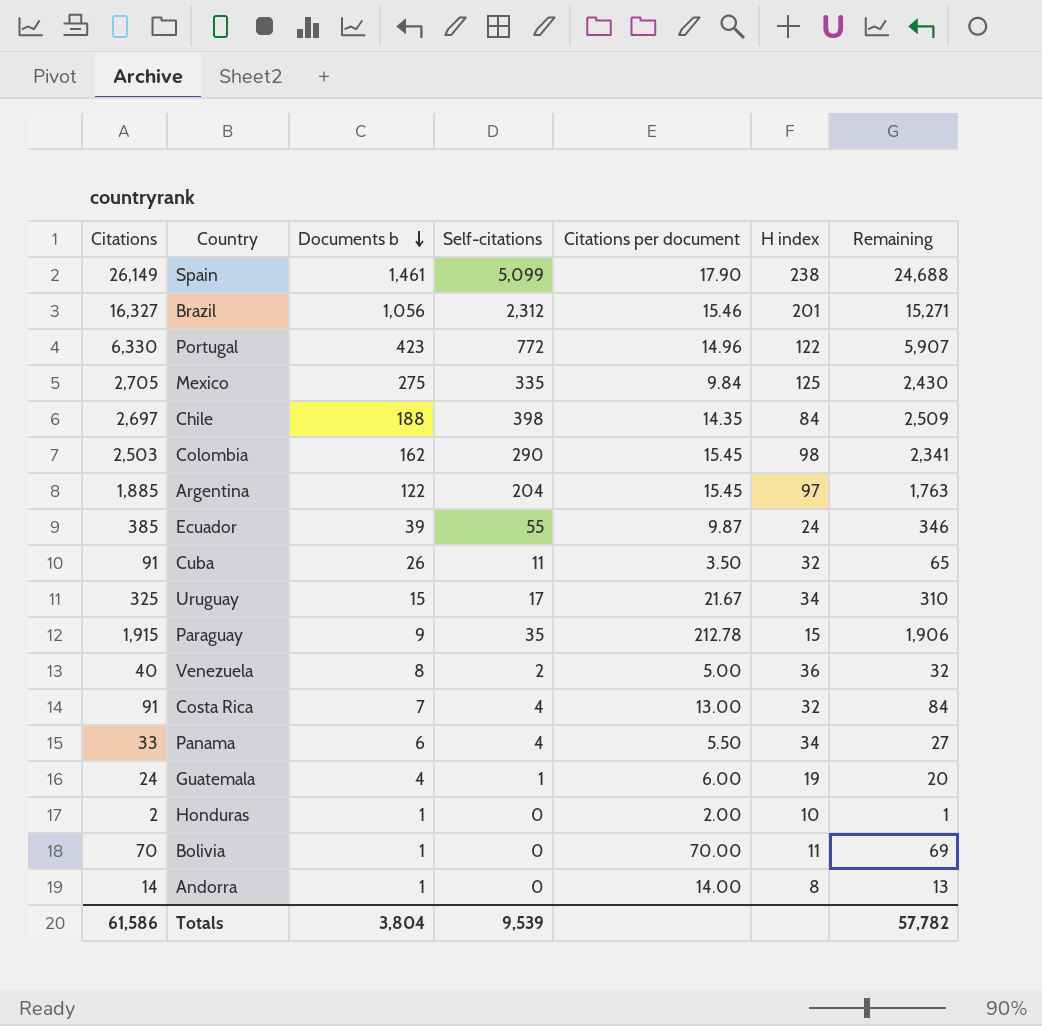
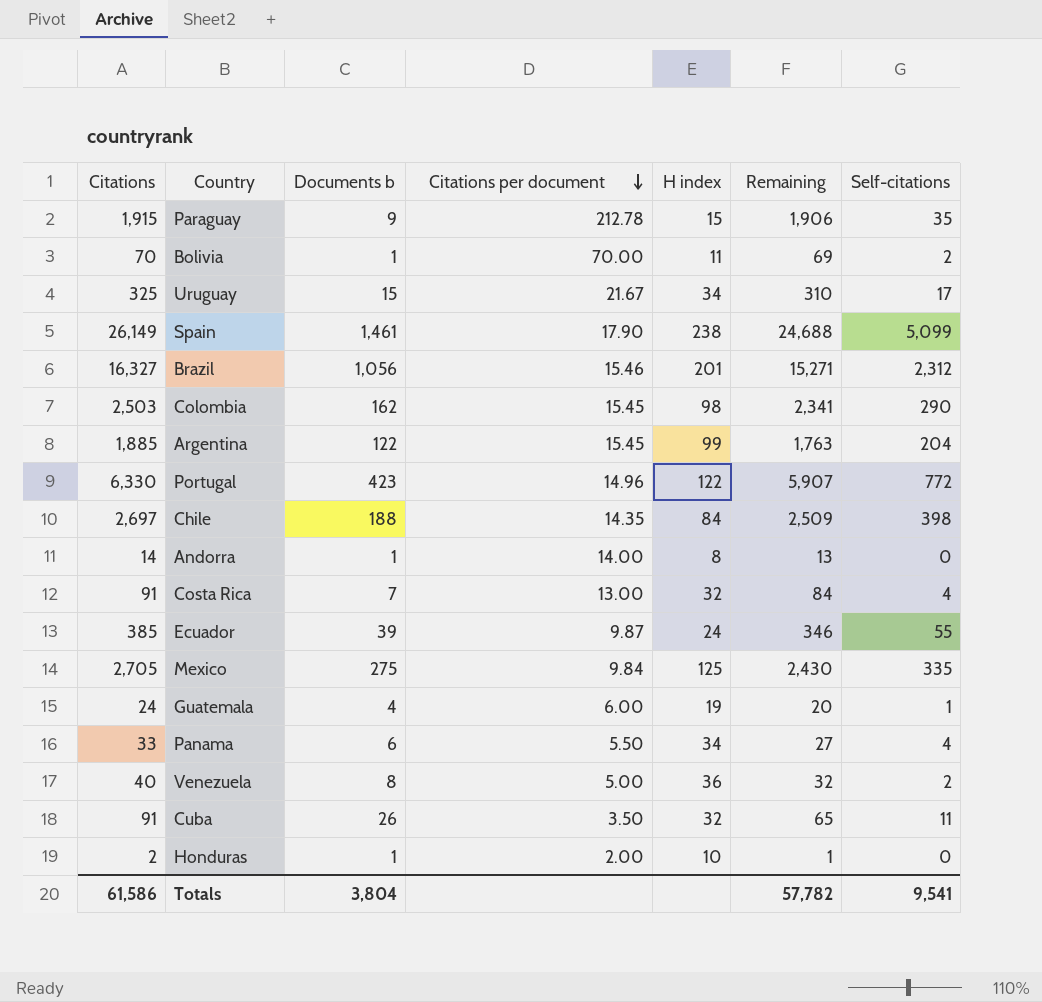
row order: Documents b descending -> Citations per document descending
column Self-citations | position: 4 -> 7
Bolivia | Self-citations: 0 -> 2
Argentina | H index: 97 -> 99
Totals | Self-citations: 9,539 -> 9,541

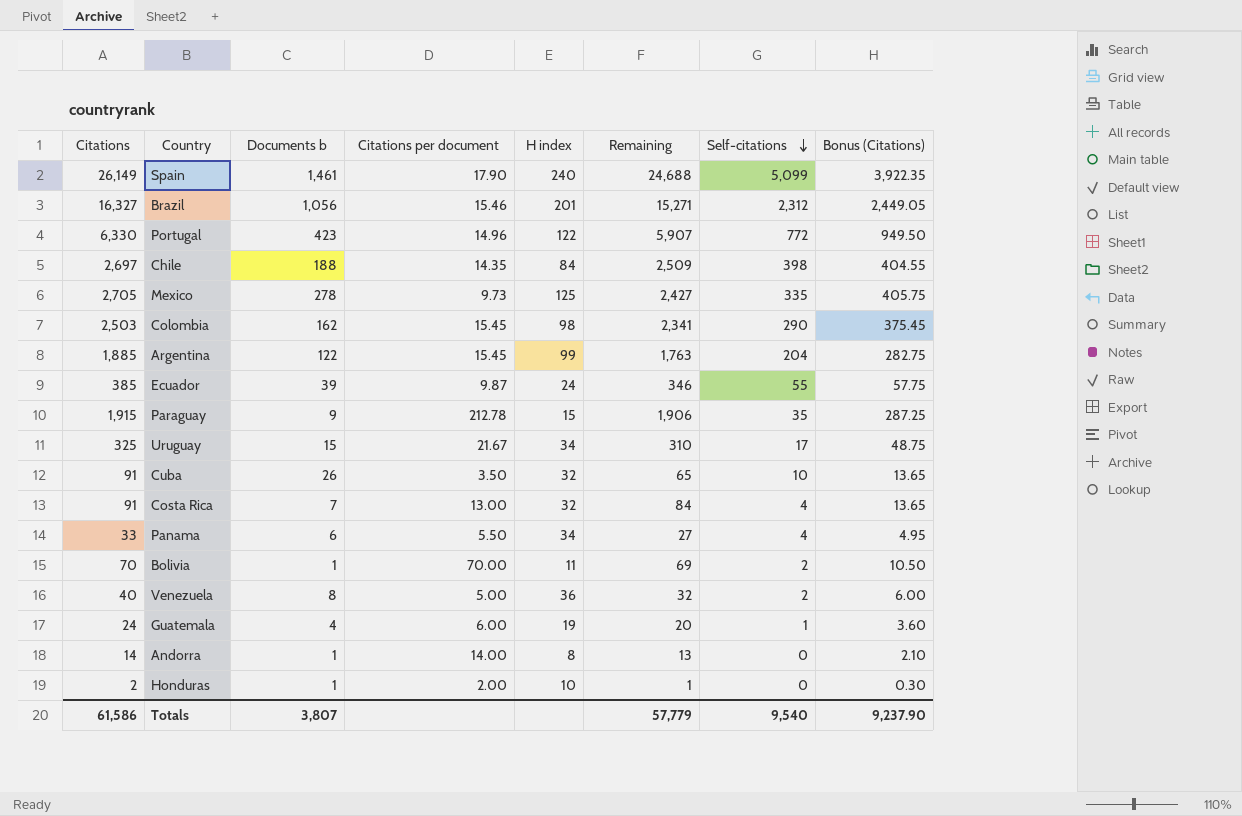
row order: Citations per document descending -> Self-citations descending
column Bonus (Citations) | formula: none -> [Citations] * 0.15
Spain | H index: 238 -> 240
Mexico | Documents b: 275 -> 278
Mexico | Citations per document: 9.84 -> 9.73
Mexico | Remaining: 2,430 -> 2,427
Cuba | Self-citations: 11 -> 10
Totals | Documents b: 3,804 -> 3,807
Totals | Remaining: 57,782 -> 57,779
Totals | Self-citations: 9,541 -> 9,540

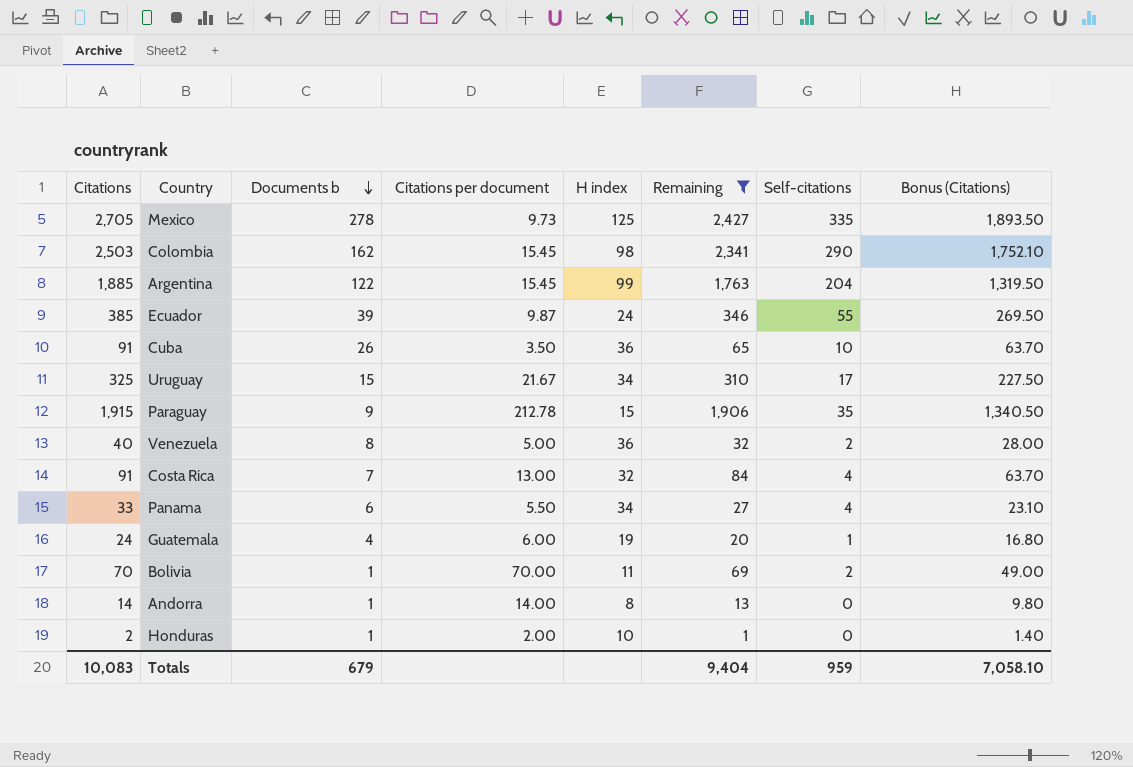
filter: none -> Remaining <= 2,427
row order: Self-citations descending -> Documents b descending
column Bonus (Citations) | formula: [Citations] * 0.15 -> [Citations] * 0.7
Cuba | H index: 32 -> 36
Totals | Citations: 61,586 -> 10,083
Totals | Documents b: 3,807 -> 679
Totals | Remaining: 57,779 -> 9,404
Totals | Self-citations: 9,540 -> 959
Totals | Bonus (Citations): 9,237.90 -> 7,058.10

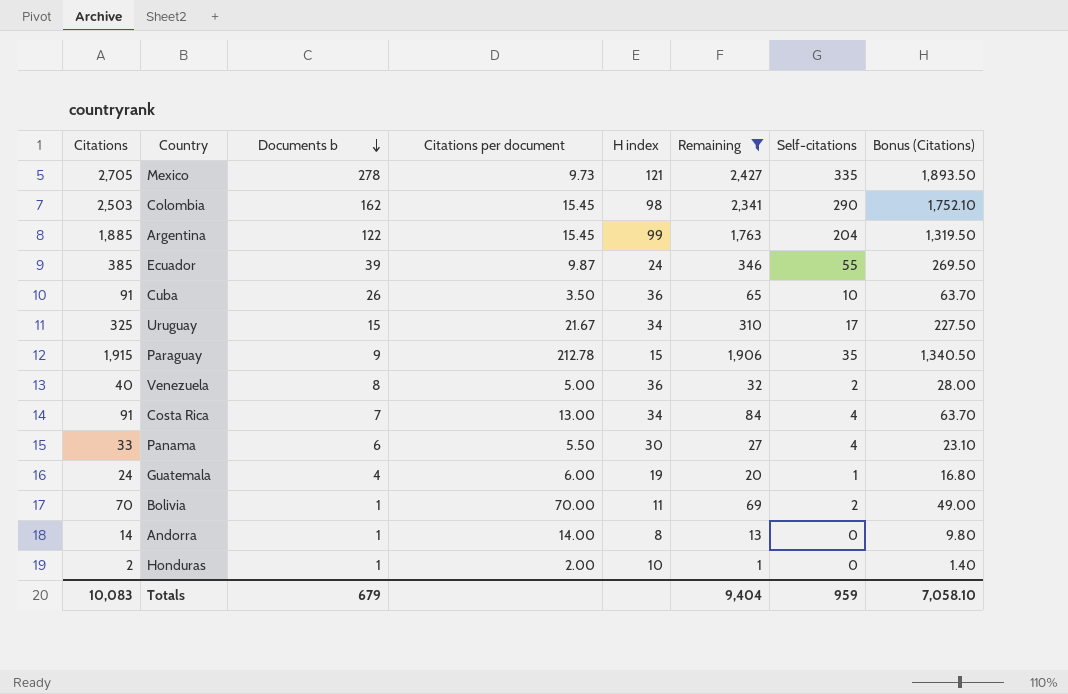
Mexico | H index: 125 -> 121
Costa Rica | H index: 32 -> 34
Panama | H index: 34 -> 30

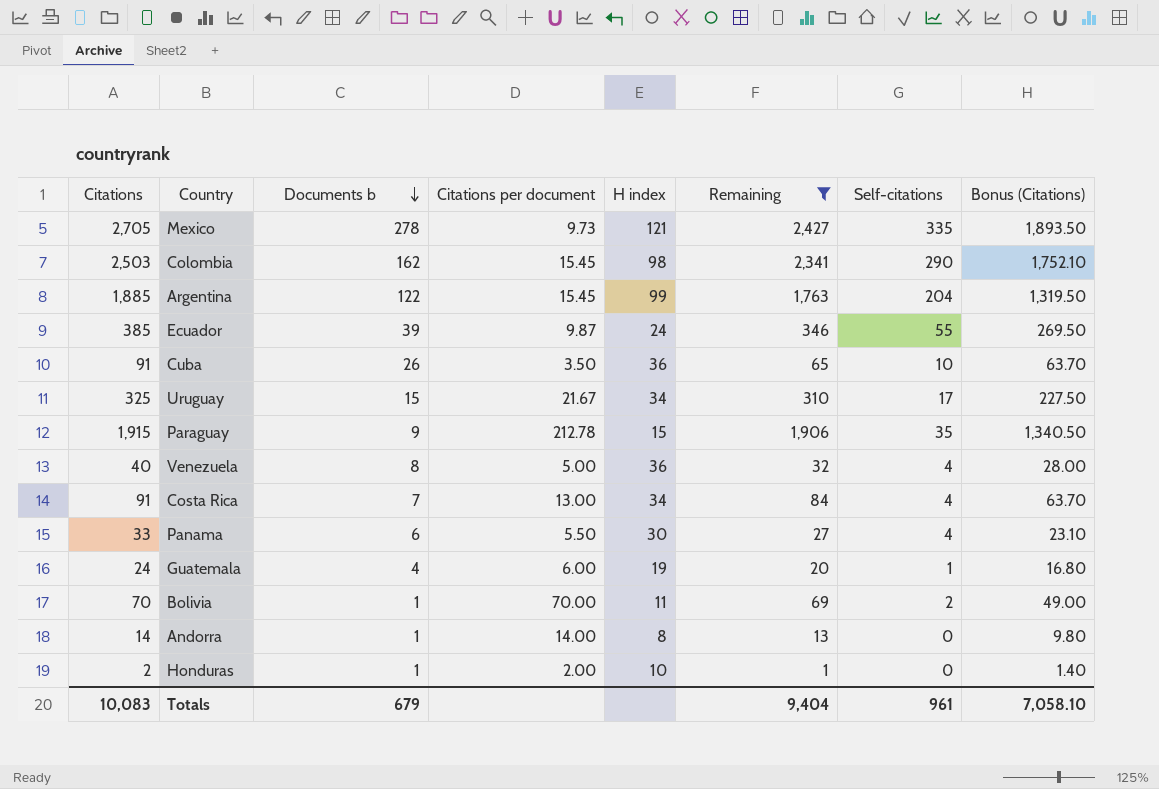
Venezuela | Self-citations: 2 -> 4
Totals | Self-citations: 959 -> 961

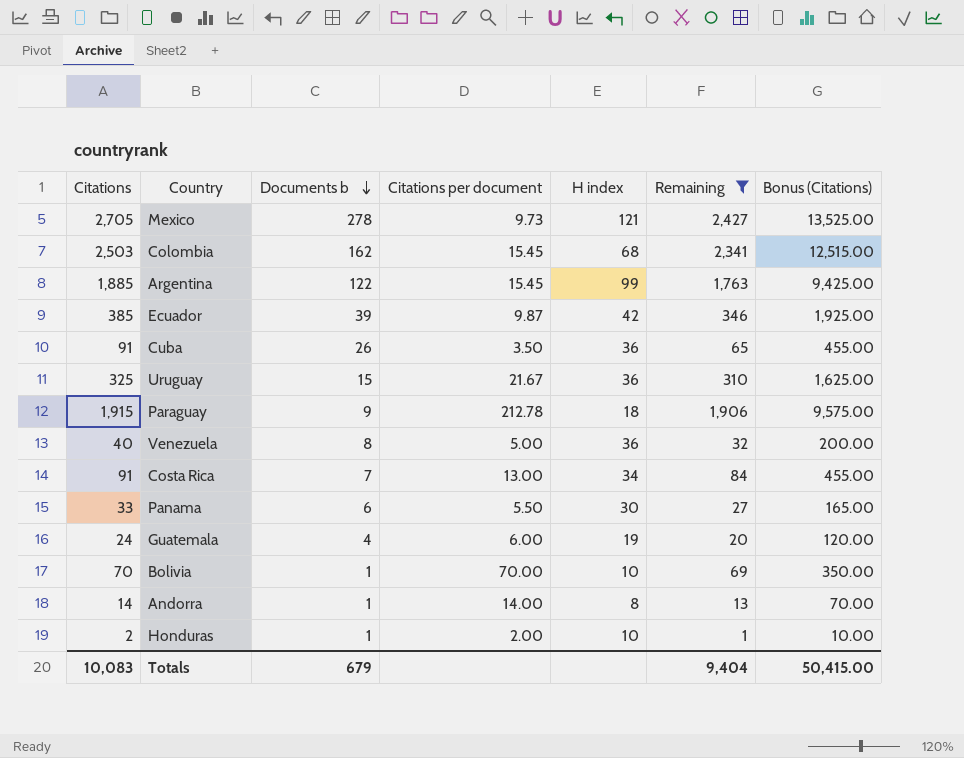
column Self-citations | position: 7 -> none
column Bonus (Citations) | formula: [Citations] * 0.7 -> [Citations] * 5
Colombia | H index: 98 -> 68
Ecuador | H index: 24 -> 42
Uruguay | H index: 34 -> 36
Paraguay | H index: 15 -> 18
Bolivia | H index: 11 -> 10
Totals | Bonus (Citations): 7,058.10 -> 50,415.00

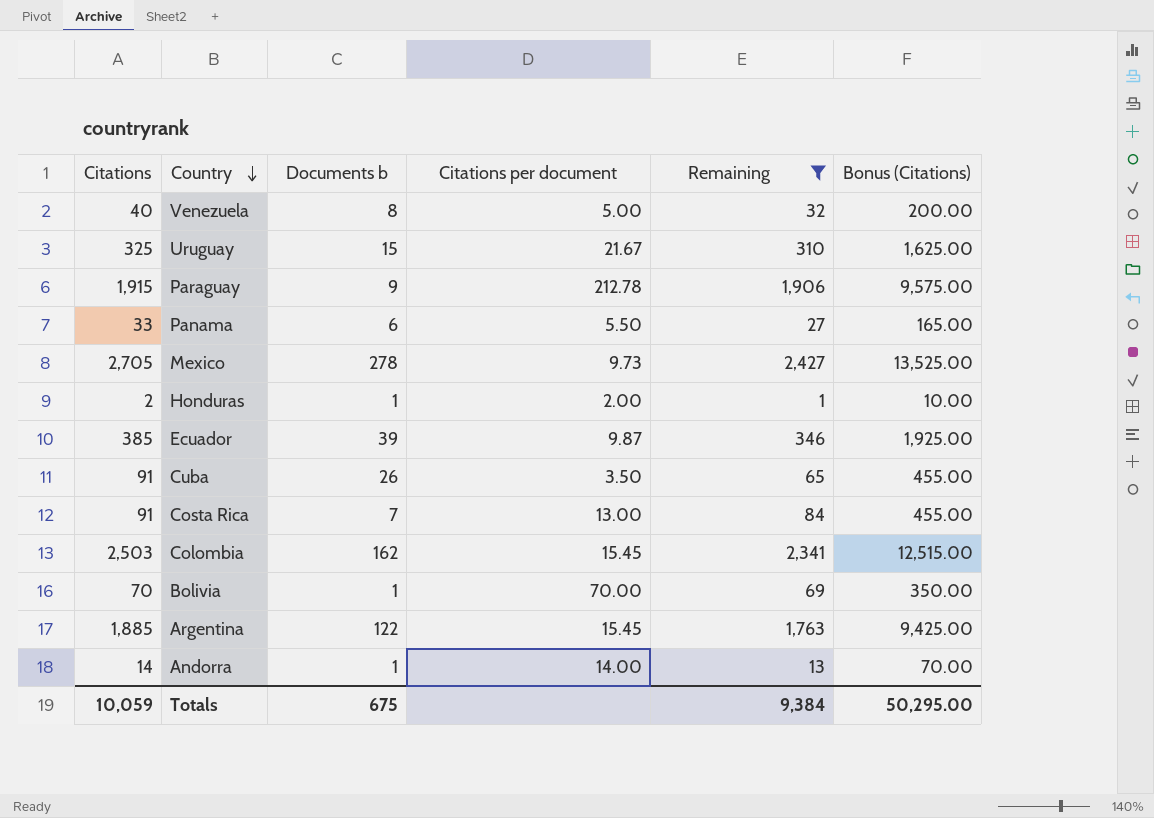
row order: Documents b descending -> Country descending
column H index | position: 5 -> none
row Guatemala: 24 | 4 | 6.00 | 19 | 20 | 120.00 -> none
Totals | Citations: 10,083 -> 10,059
Totals | Documents b: 679 -> 675
Totals | Remaining: 9,404 -> 9,384
Totals | Bonus (Citations): 50,415.00 -> 50,295.00

